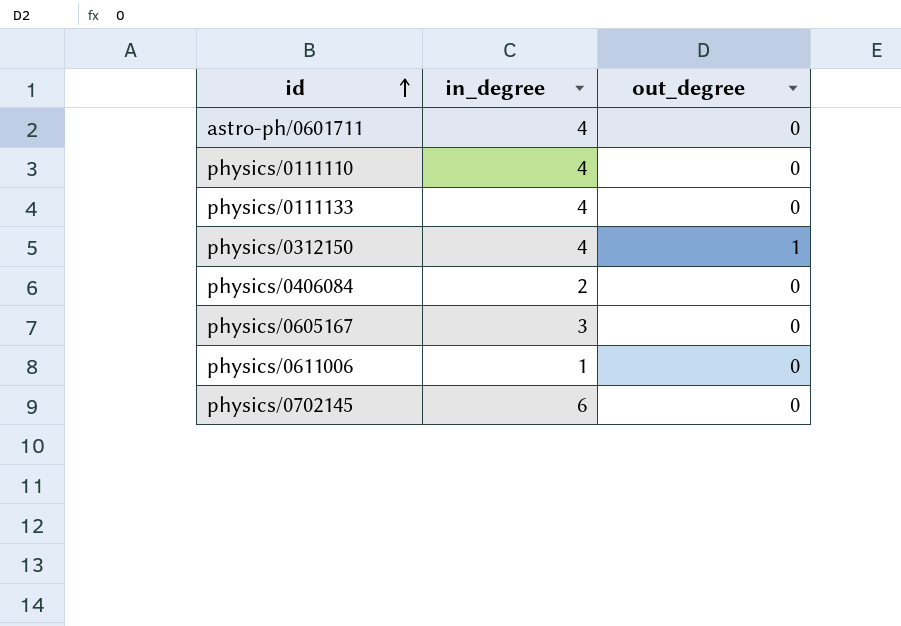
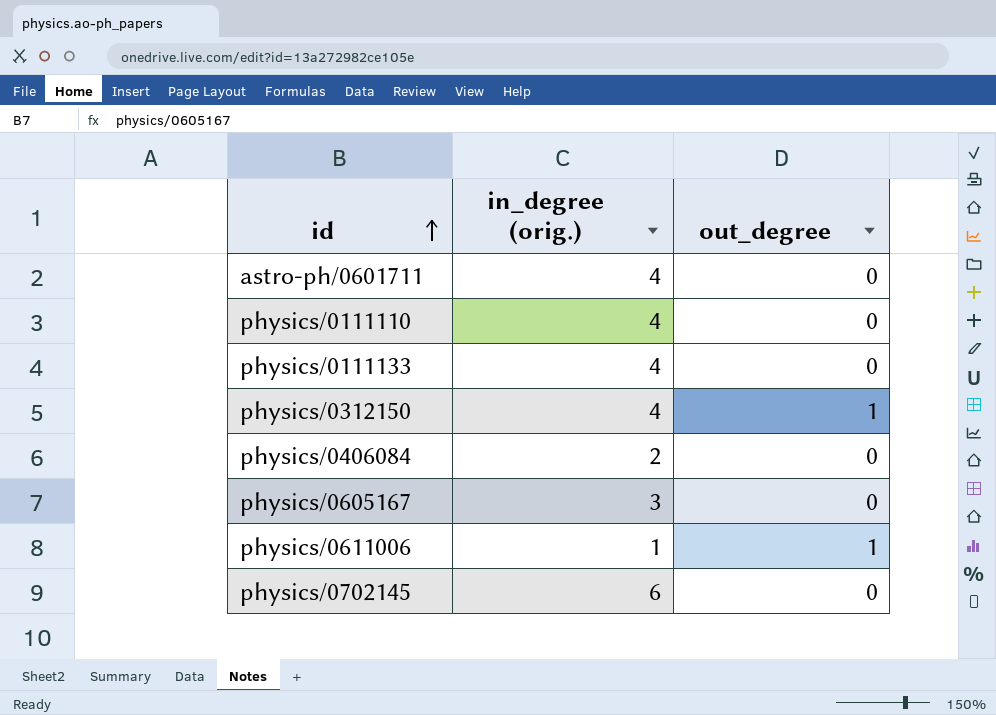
column name: in_degree -> in_degree (orig.)
physics/0611006 | out_degree: 0 -> 1

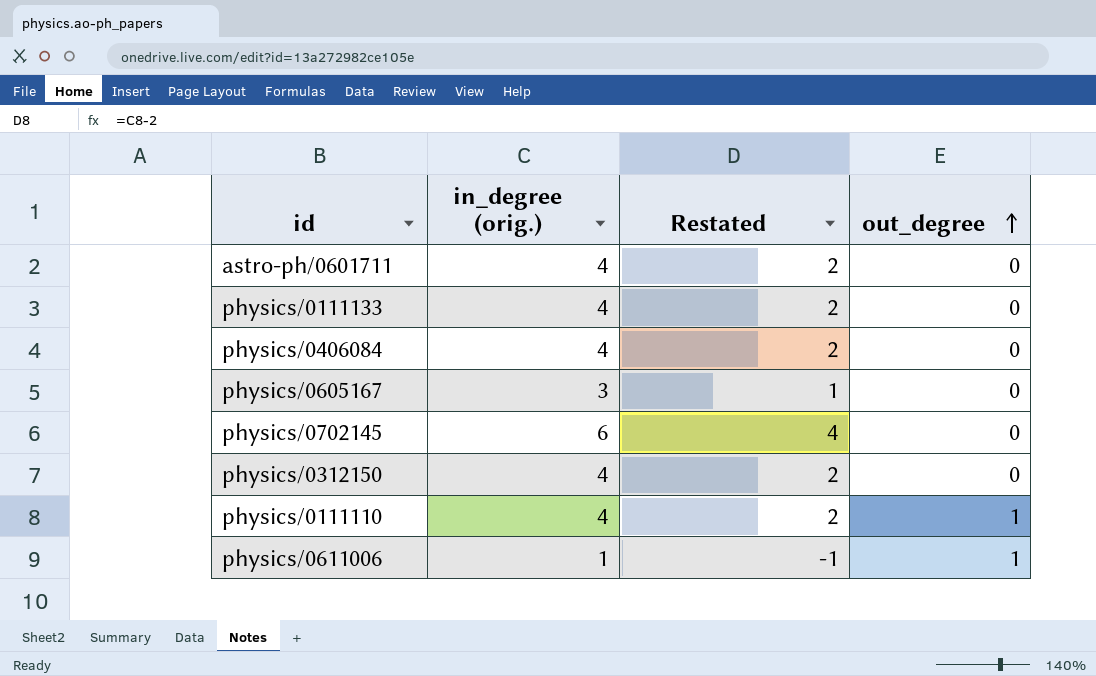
row order: id ascending -> out_degree ascending
column Restated | formula: none -> [in_degree (orig.)] - 2
physics/0406084 | in_degree (orig.): 2 -> 4
physics/0312150 | out_degree: 1 -> 0
physics/0111110 | out_degree: 0 -> 1

